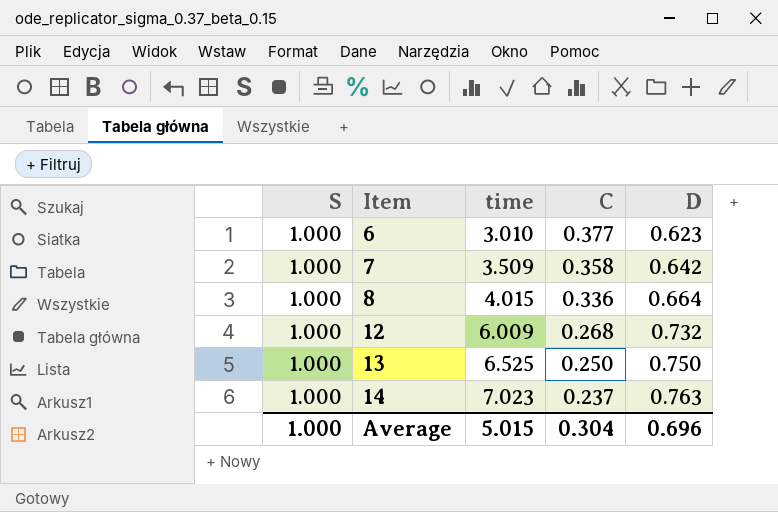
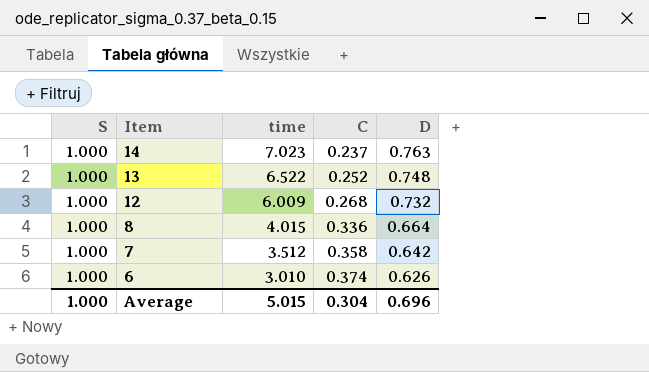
row order: Item ascending -> Item descending
13 | time: 6.525 -> 6.522
13 | C: 0.250 -> 0.252
13 | D: 0.750 -> 0.748
7 | time: 3.509 -> 3.512
6 | C: 0.377 -> 0.374
6 | D: 0.623 -> 0.626

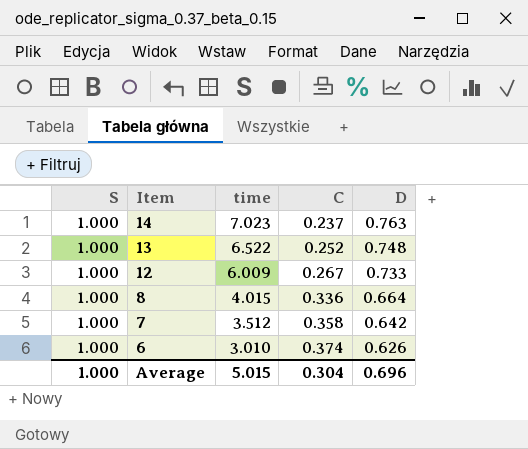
12 | C: 0.268 -> 0.267
12 | D: 0.732 -> 0.733

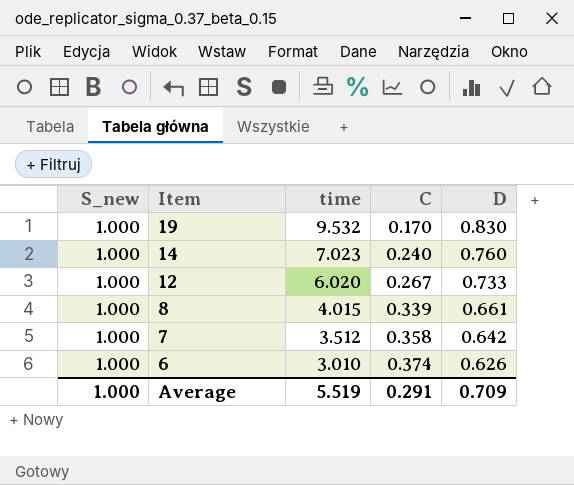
column name: S -> S_new
row 13: 1.000 | 6.522 | 0.252 | 0.748 -> none
row 19: none -> 1.000 | 9.532 | 0.170 | 0.830
14 | C: 0.237 -> 0.240
14 | D: 0.763 -> 0.760
12 | time: 6.009 -> 6.020
8 | C: 0.336 -> 0.339
8 | D: 0.664 -> 0.661
Average | time: 5.015 -> 5.519
Average | C: 0.304 -> 0.291
Average | D: 0.696 -> 0.709

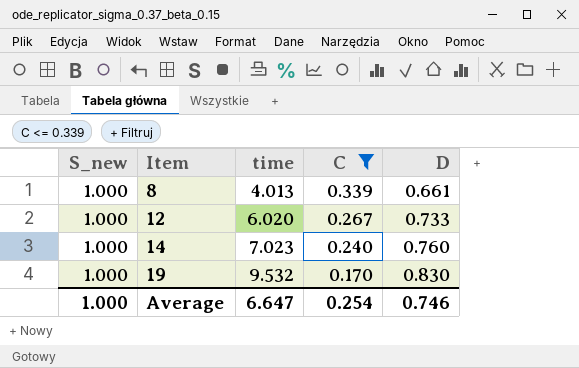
filter: none -> C <= 0.339
row order: Item descending -> Item ascending
8 | time: 4.015 -> 4.013
Average | time: 5.519 -> 6.647
Average | C: 0.291 -> 0.254
Average | D: 0.709 -> 0.746

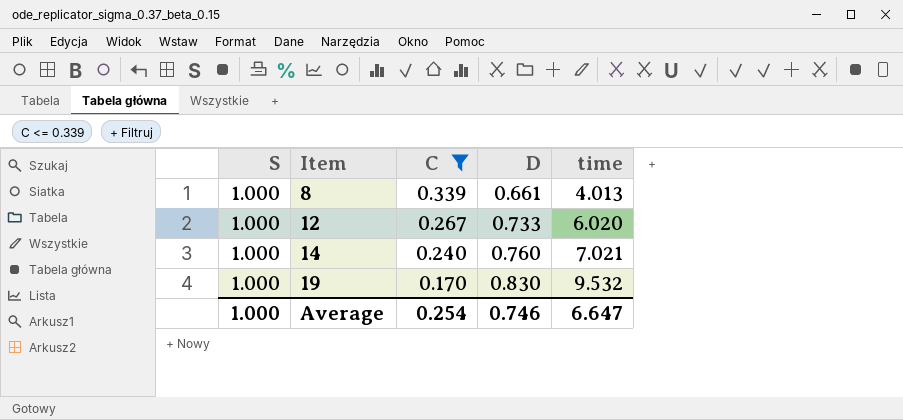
column name: S_new -> S
column time | position: 3 -> 5
14 | time: 7.023 -> 7.021

